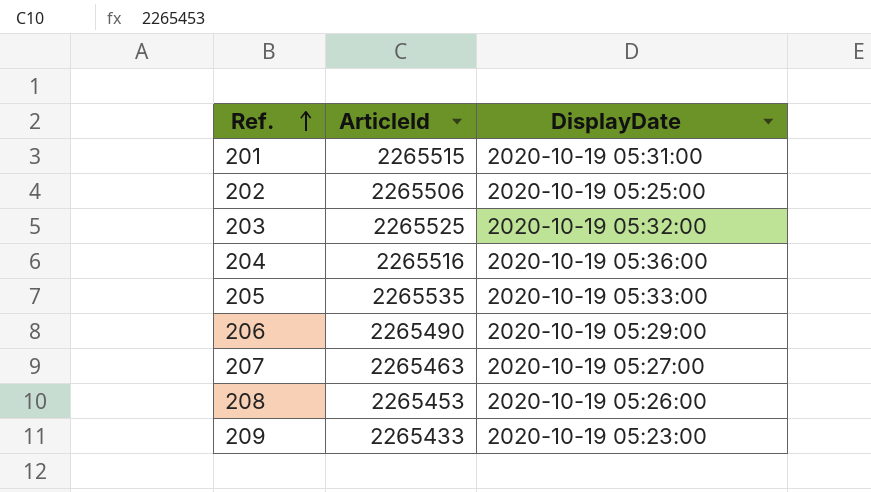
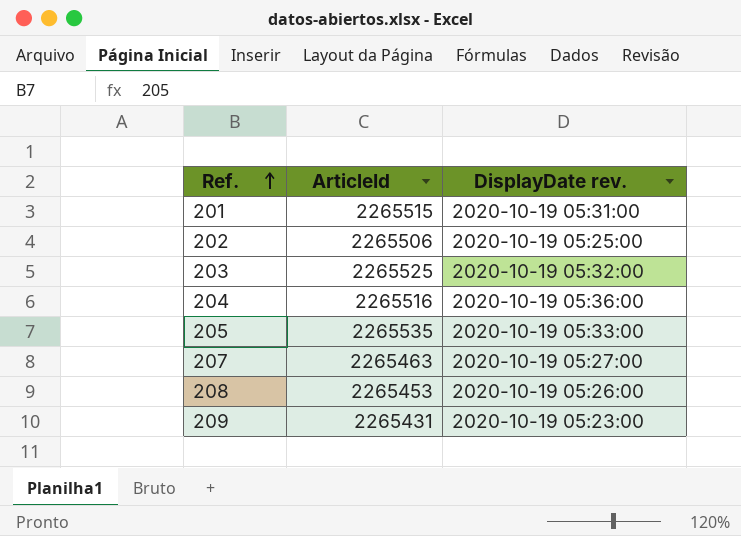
column name: DisplayDate -> DisplayDate rev.
row 206: 2265490 | 2020-10-19 05:29:00 -> none
209 | ArticleId: 2265433 -> 2265431

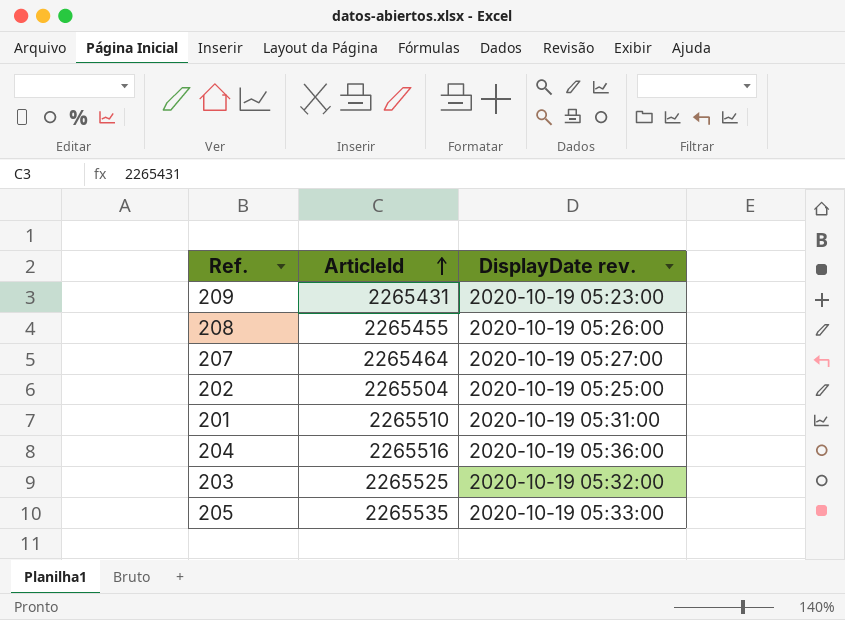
row order: Ref. ascending -> ArticleId ascending
208 | ArticleId: 2265453 -> 2265455
207 | ArticleId: 2265463 -> 2265464
202 | ArticleId: 2265506 -> 2265504
201 | ArticleId: 2265515 -> 2265510

